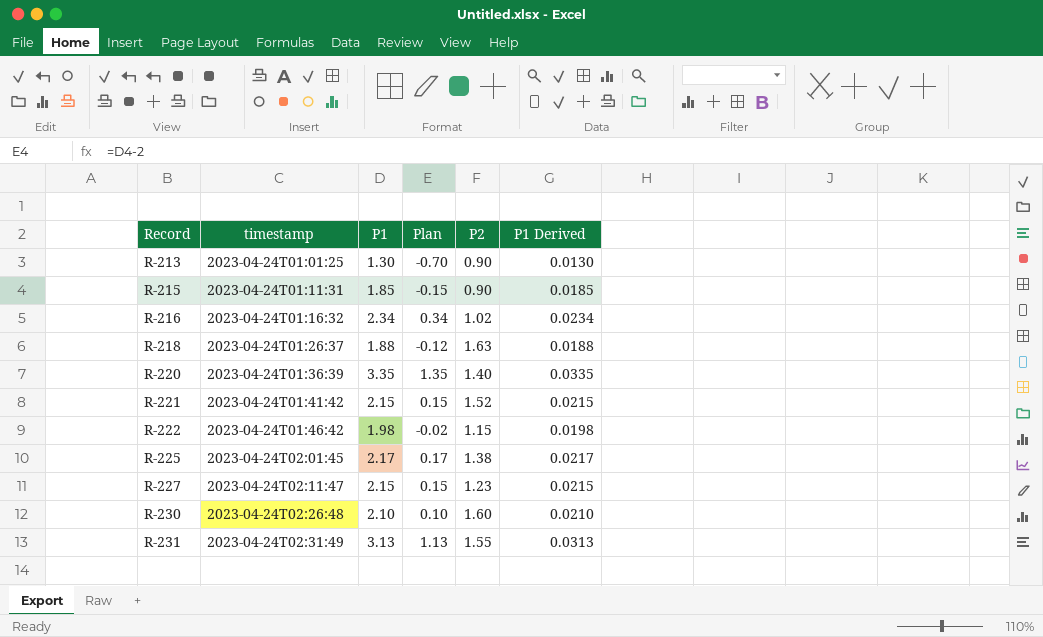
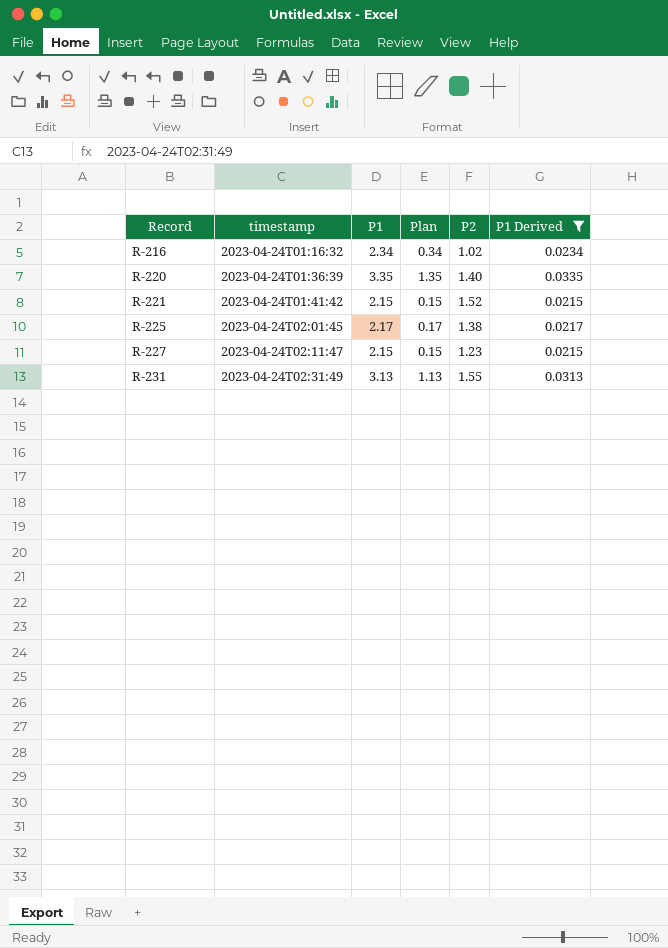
filter: none -> P1 Derived >= 0.0215

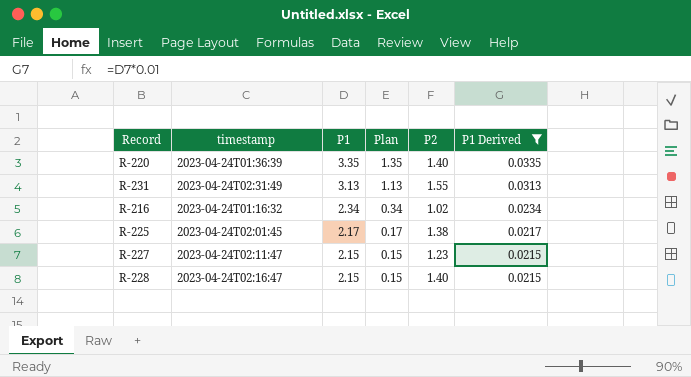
row order: Record ascending -> P1 descending
row R-221: 2023-04-24T01:41:42 | 2.15 | 0.15 | 1.52 | 0.0215 -> none
row R-228: none -> 2023-04-24T02:16:47 | 2.15 | 0.15 | 1.40 | 0.0215

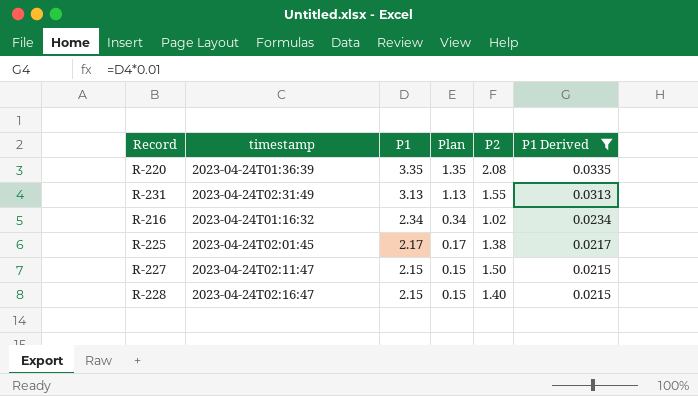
R-220 | P2: 1.40 -> 2.08
R-227 | P2: 1.23 -> 1.50

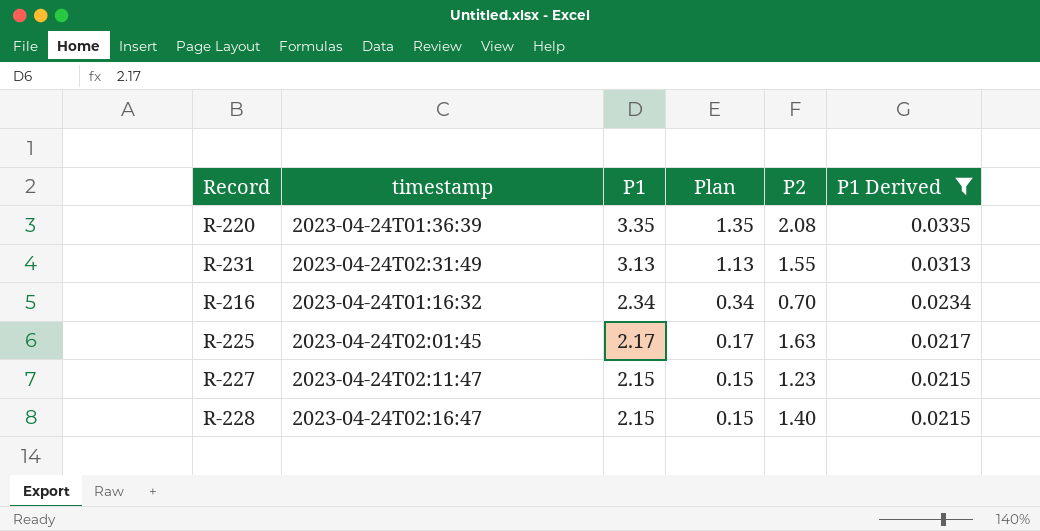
R-216 | P2: 1.02 -> 0.70
R-225 | P2: 1.38 -> 1.63
R-227 | P2: 1.50 -> 1.23

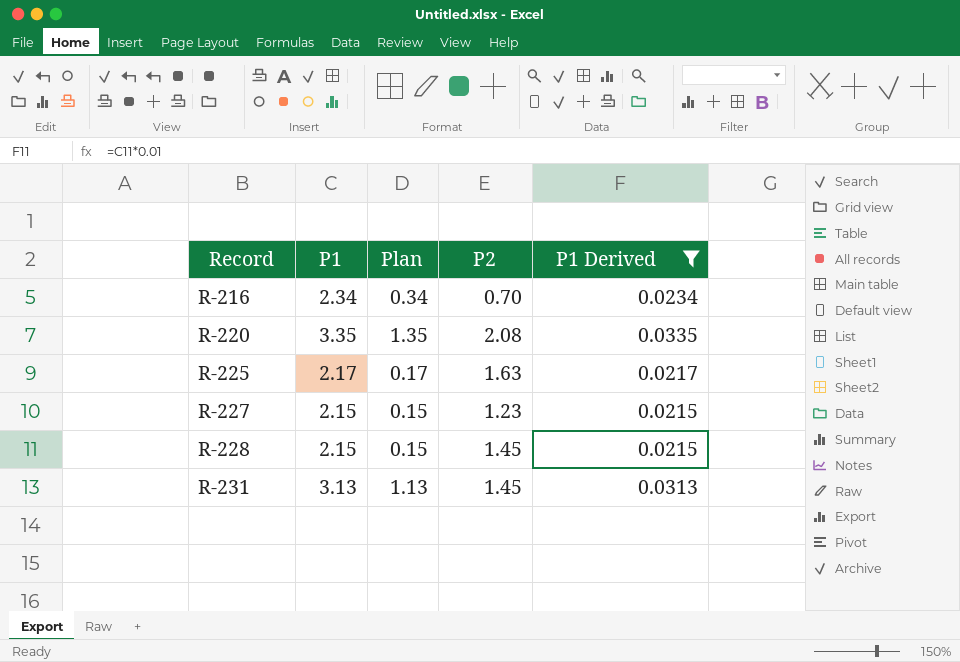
row order: P1 descending -> Record ascending
column timestamp | position: 2 -> none
R-228 | P2: 1.40 -> 1.45
R-231 | P2: 1.55 -> 1.45

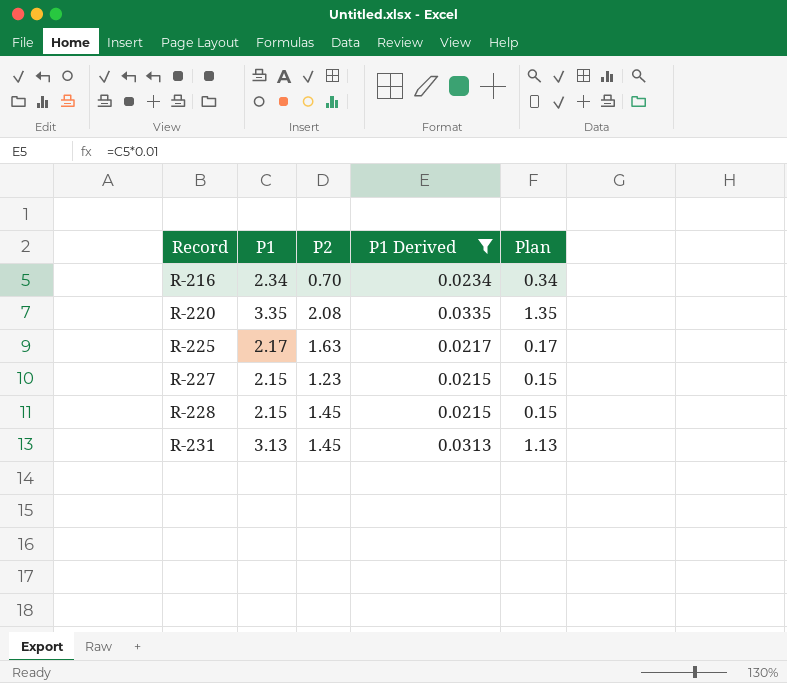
column Plan | position: 3 -> 5

